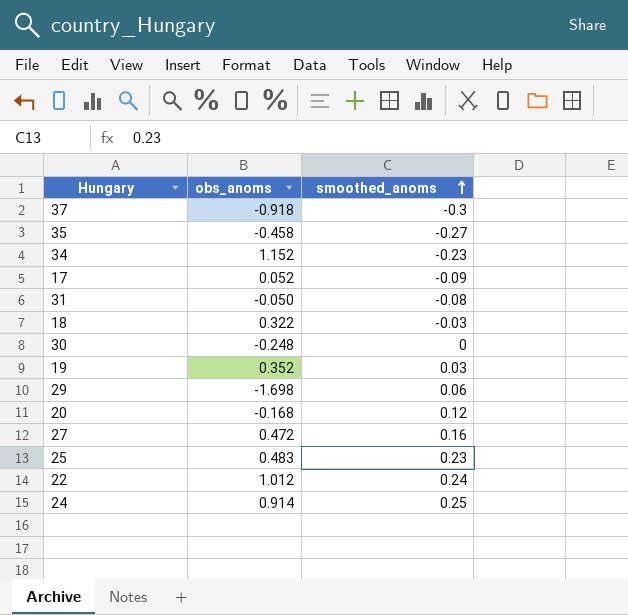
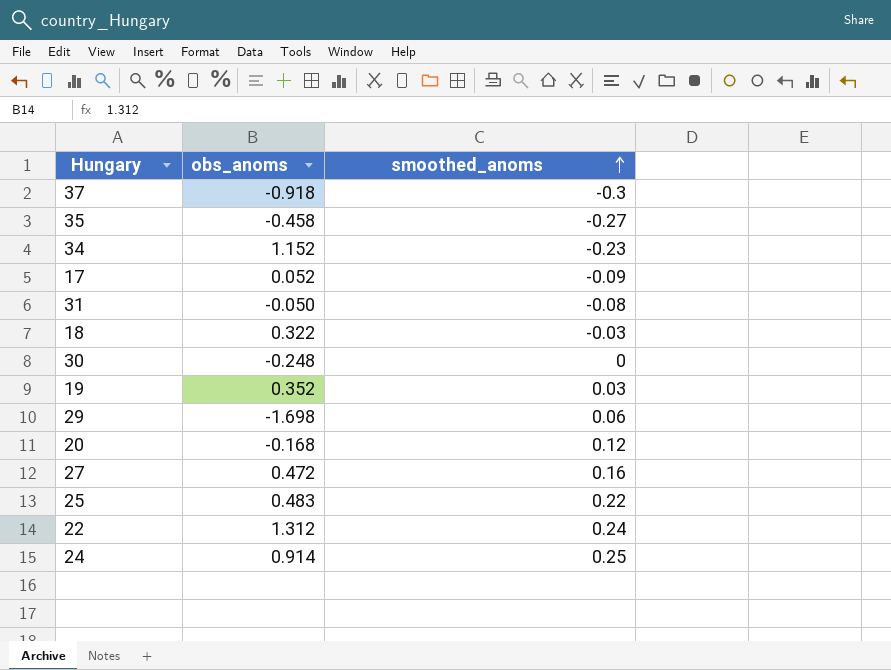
25 | smoothed_anoms: 0.23 -> 0.22
22 | obs_anoms: 1.012 -> 1.312

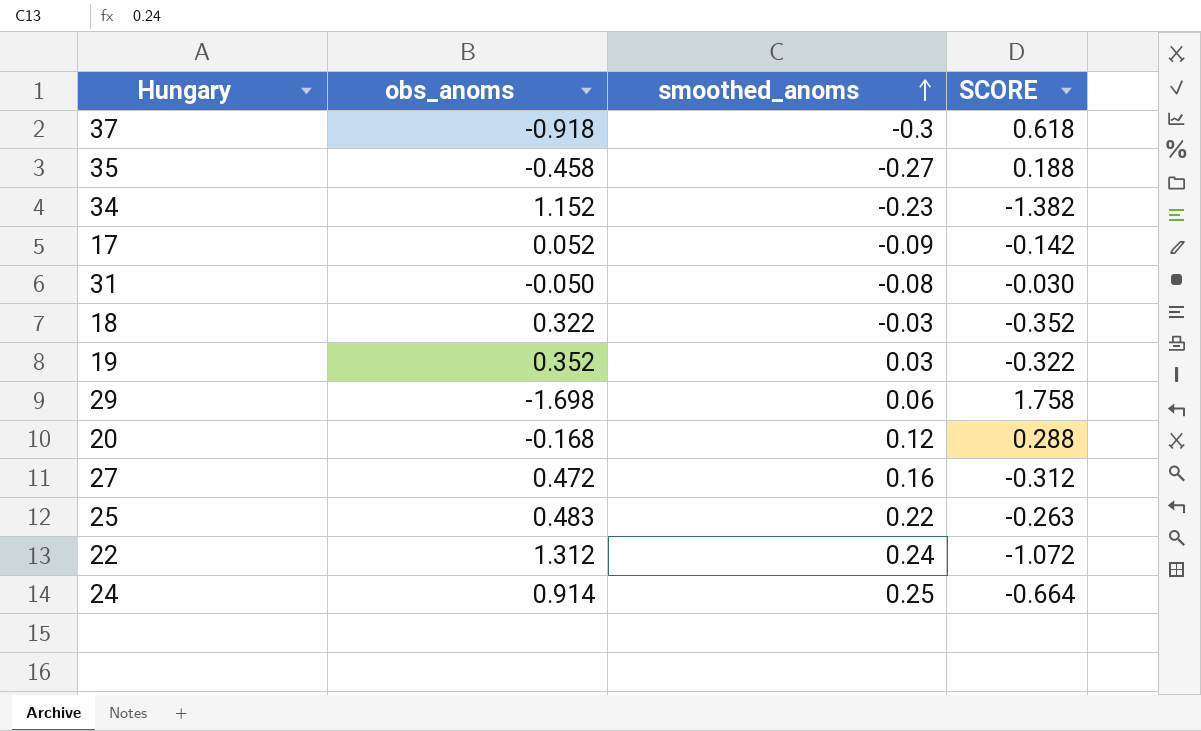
column SCORE | formula: none -> [smoothed_anoms] - [obs_anoms]
row 30: -0.248 | 0 -> none

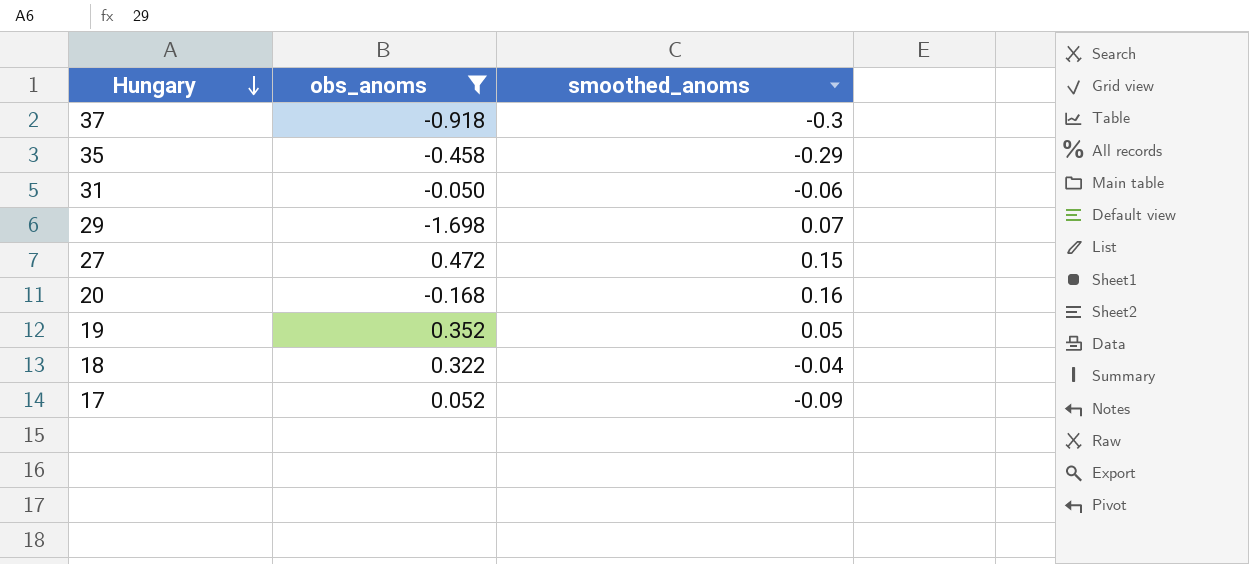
filter: none -> obs_anoms <= 0.472
row order: smoothed_anoms ascending -> Hungary descending
column SCORE | formula: [smoothed_anoms] - [obs_anoms] -> none
35 | smoothed_anoms: -0.27 -> -0.29
31 | smoothed_anoms: -0.08 -> -0.06
29 | smoothed_anoms: 0.06 -> 0.07
27 | smoothed_anoms: 0.16 -> 0.15
20 | smoothed_anoms: 0.12 -> 0.16
19 | smoothed_anoms: 0.03 -> 0.05
18 | smoothed_anoms: -0.03 -> -0.04

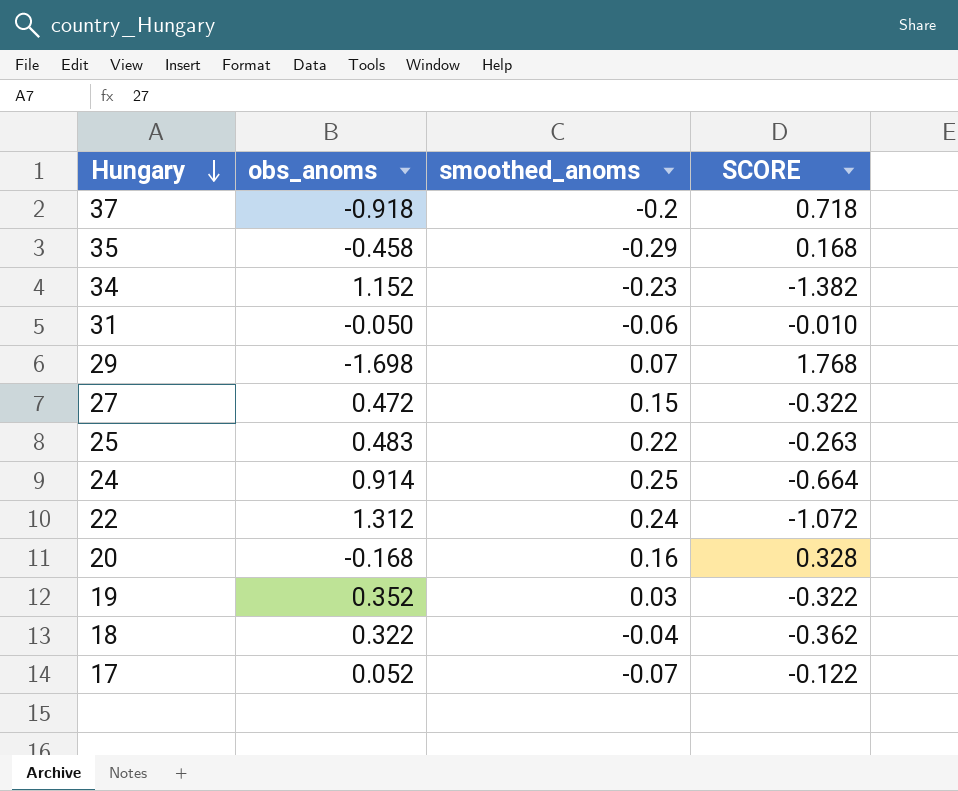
filter: obs_anoms <= 0.472 -> none
column SCORE | formula: none -> [smoothed_anoms] - [obs_anoms]
37 | smoothed_anoms: -0.3 -> -0.2
19 | smoothed_anoms: 0.05 -> 0.03
17 | smoothed_anoms: -0.09 -> -0.07

